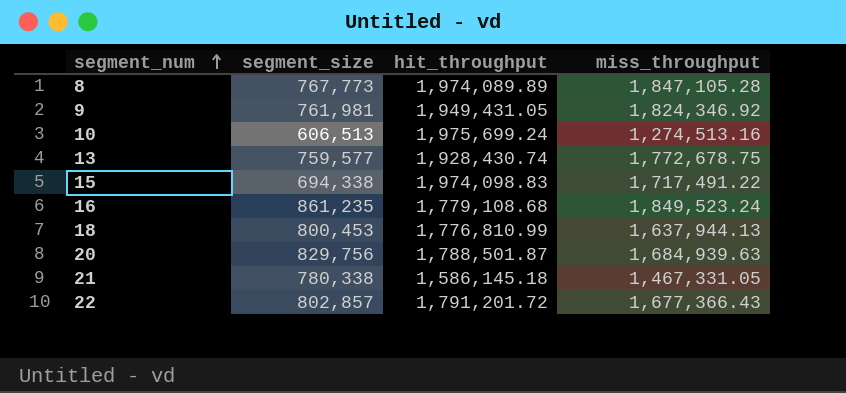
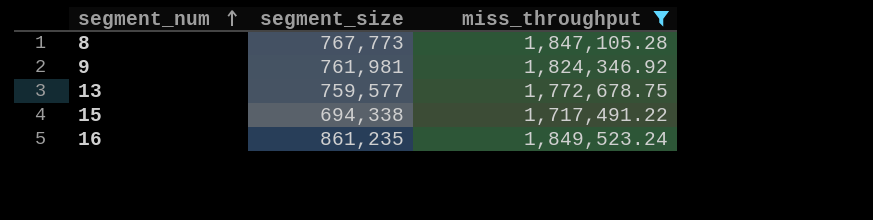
filter: none -> miss_throughput >= 1,717,491.22
column hit_throughput | position: 3 -> none

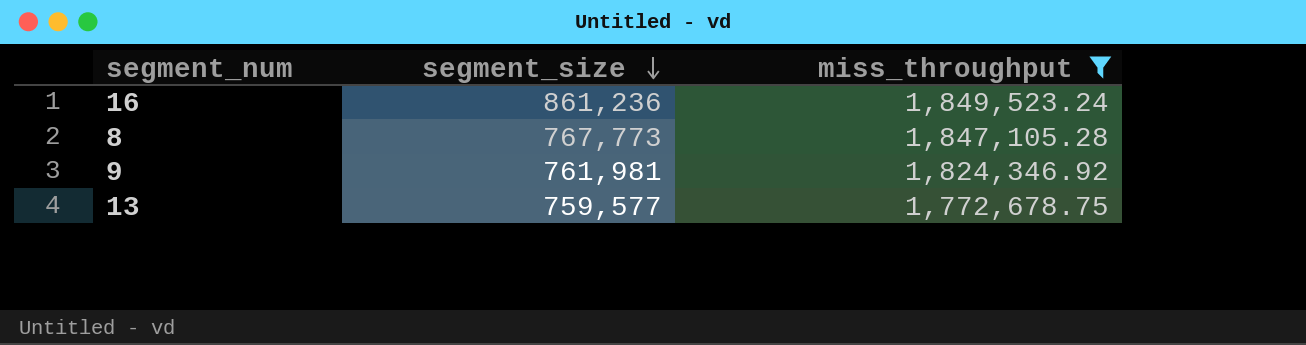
row order: segment_num ascending -> segment_size descending
row 15: 694,338 | 1,717,491.22 -> none
16 | segment_size: 861,235 -> 861,236

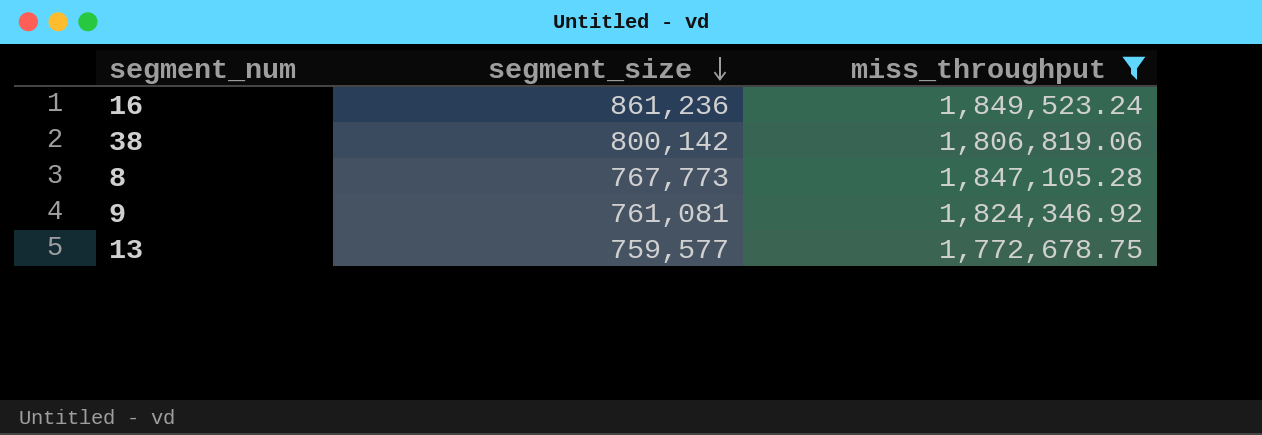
row 38: none -> 800,142 | 1,806,819.06
9 | segment_size: 761,981 -> 761,081

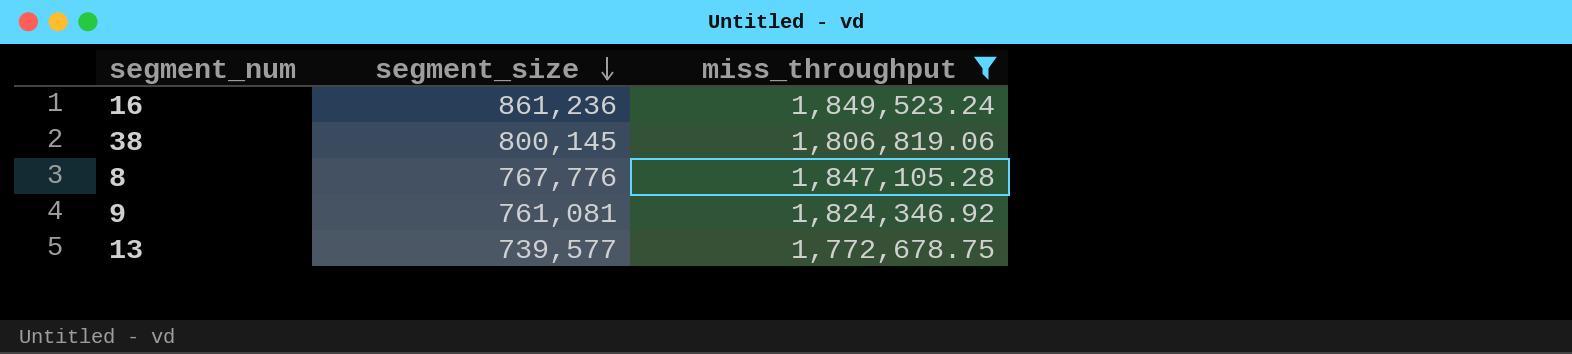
38 | segment_size: 800,142 -> 800,145
8 | segment_size: 767,773 -> 767,776
13 | segment_size: 759,577 -> 739,577

